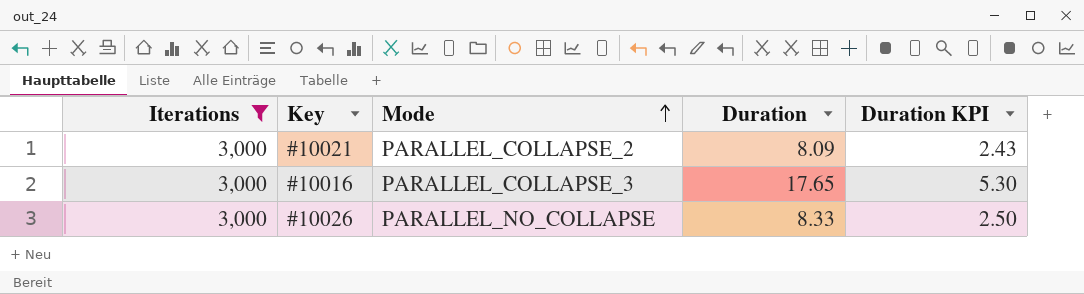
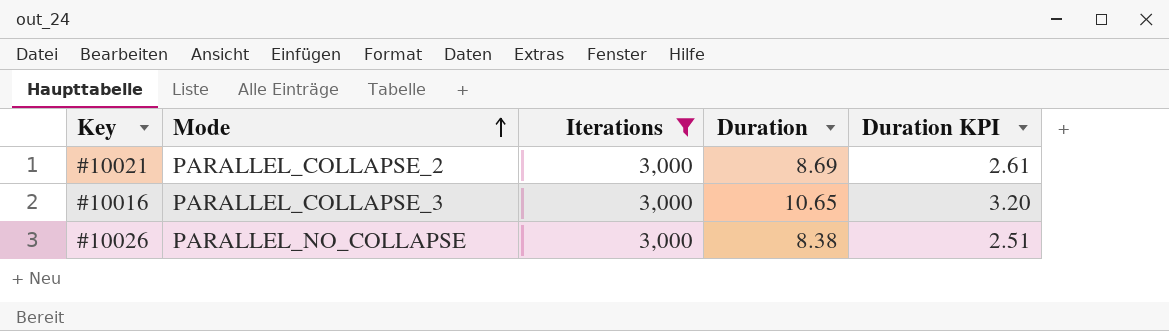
column Iterations | position: 1 -> 3
#10021 | Duration: 8.09 -> 8.69
#10021 | Duration KPI: 2.43 -> 2.61
#10016 | Duration: 17.65 -> 10.65
#10016 | Duration KPI: 5.30 -> 3.20
#10026 | Duration: 8.33 -> 8.38
#10026 | Duration KPI: 2.50 -> 2.51

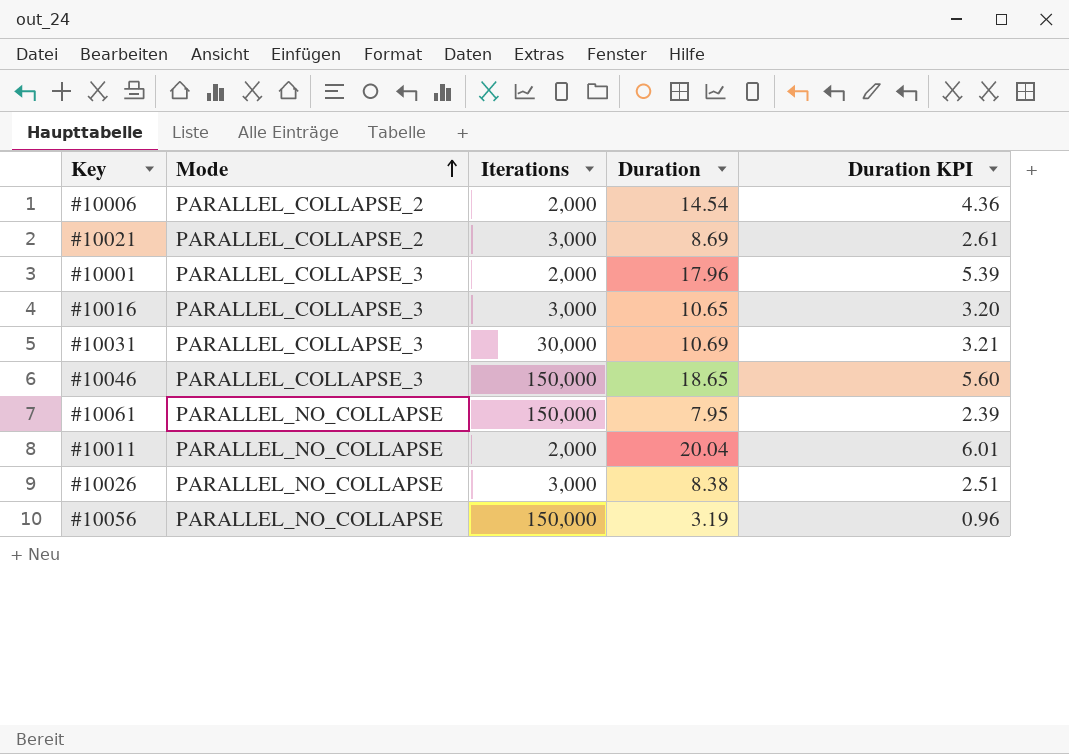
filter: Iterations = 3,000 -> none

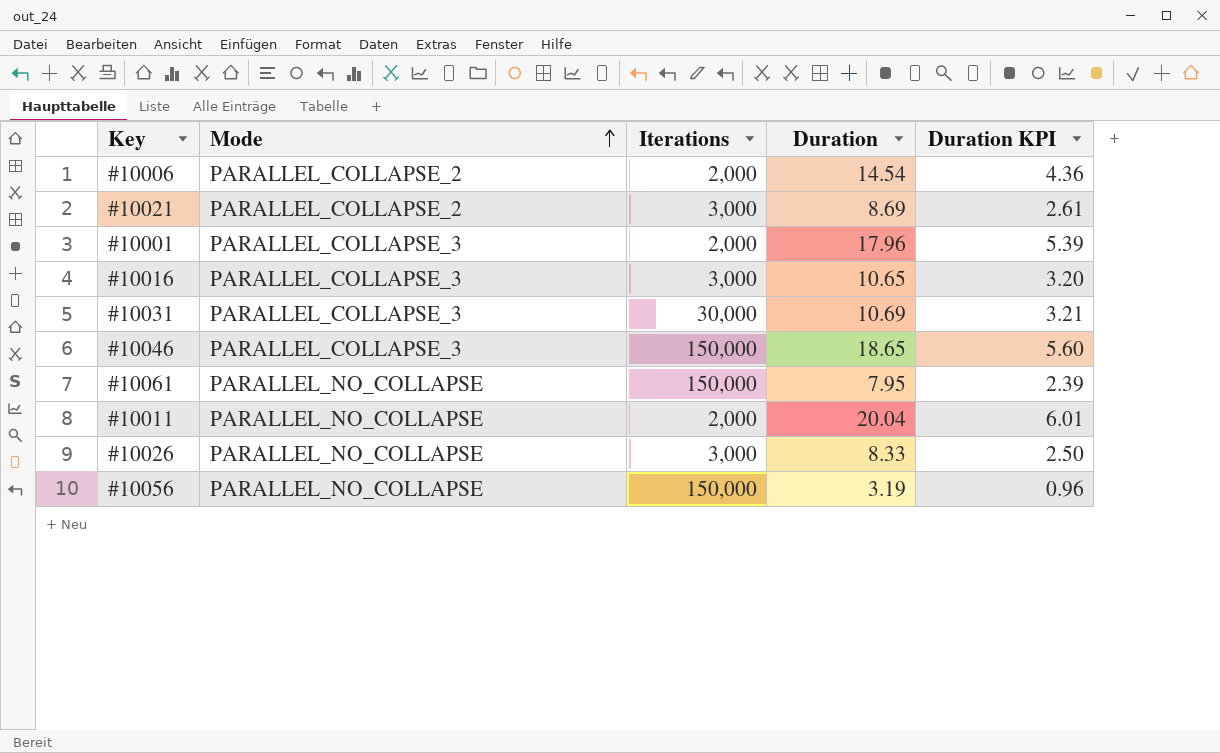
#10026 | Duration: 8.38 -> 8.33
#10026 | Duration KPI: 2.51 -> 2.50

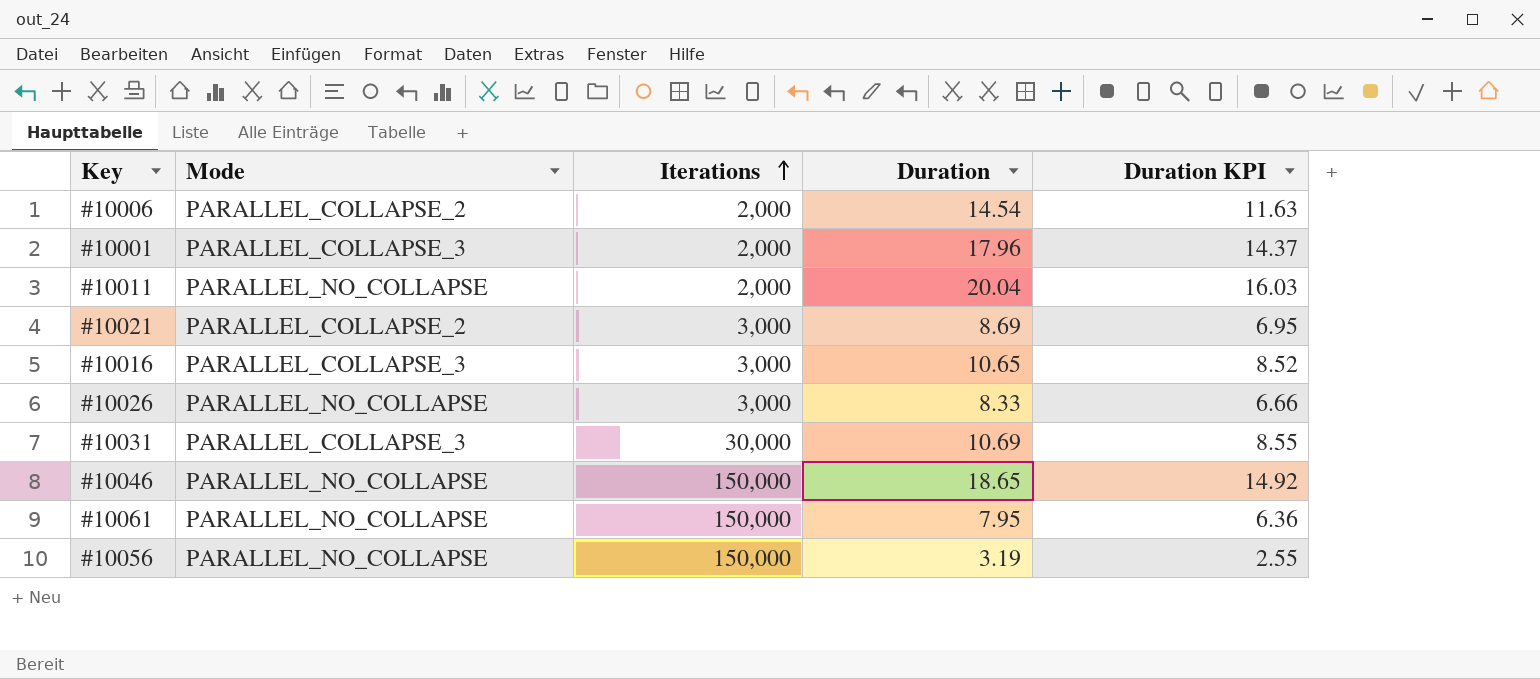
row order: Mode ascending -> Iterations ascending
column Duration KPI | formula: [Duration] * 0.3 -> [Duration] * 0.8
#10046 | Mode: PARALLEL_COLLAPSE_3 -> PARALLEL_NO_COLLAPSE

